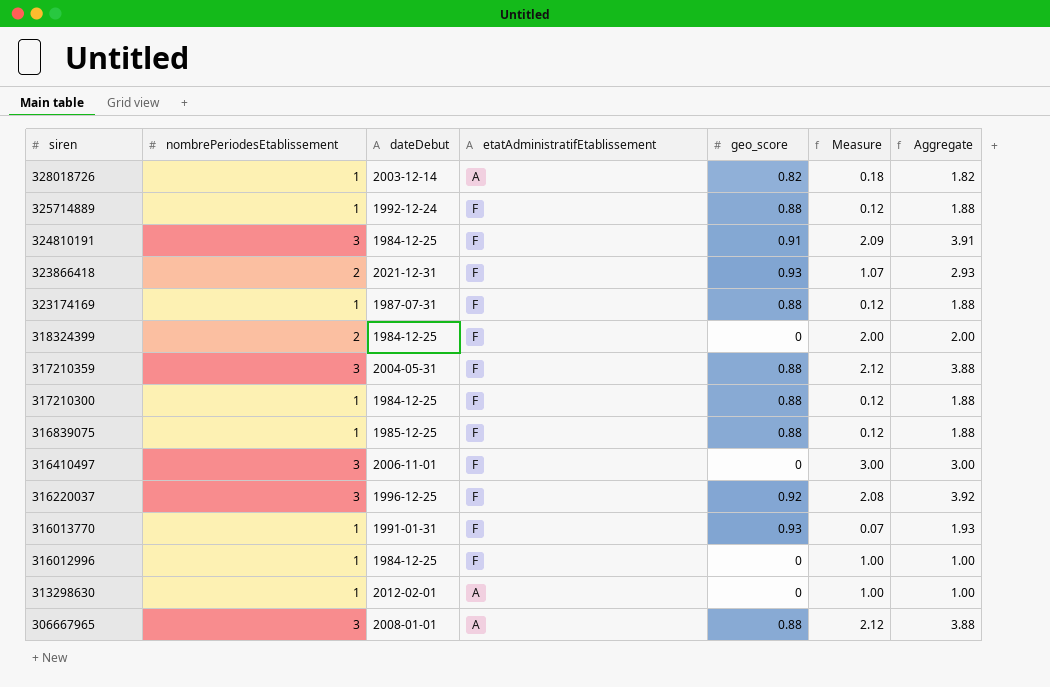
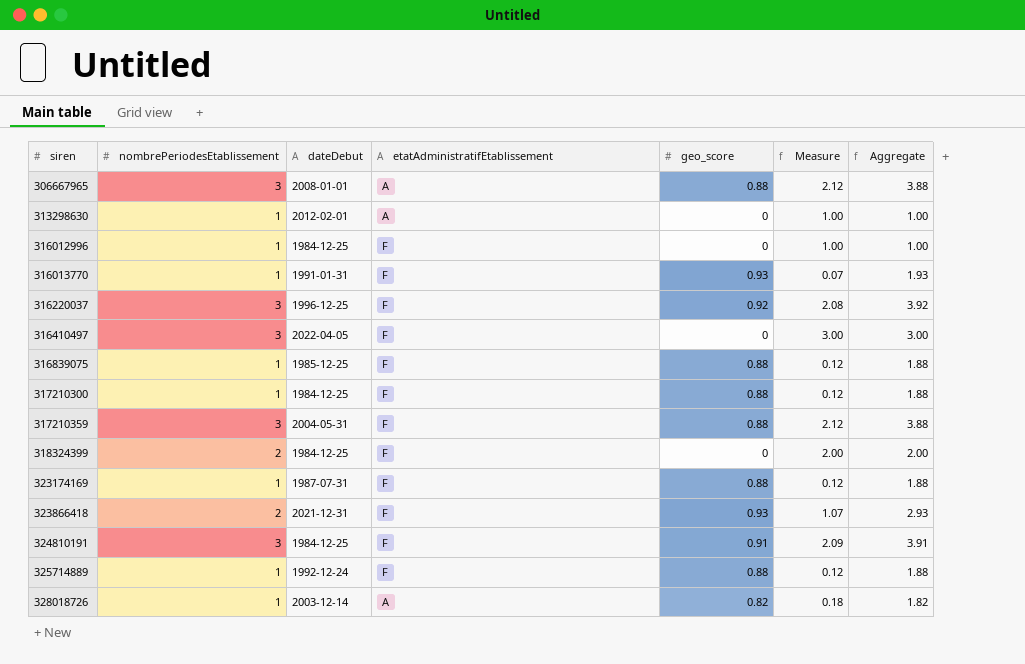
row order: siren descending -> siren ascending
316410497 | dateDebut: 2006-11-01 -> 2022-04-05

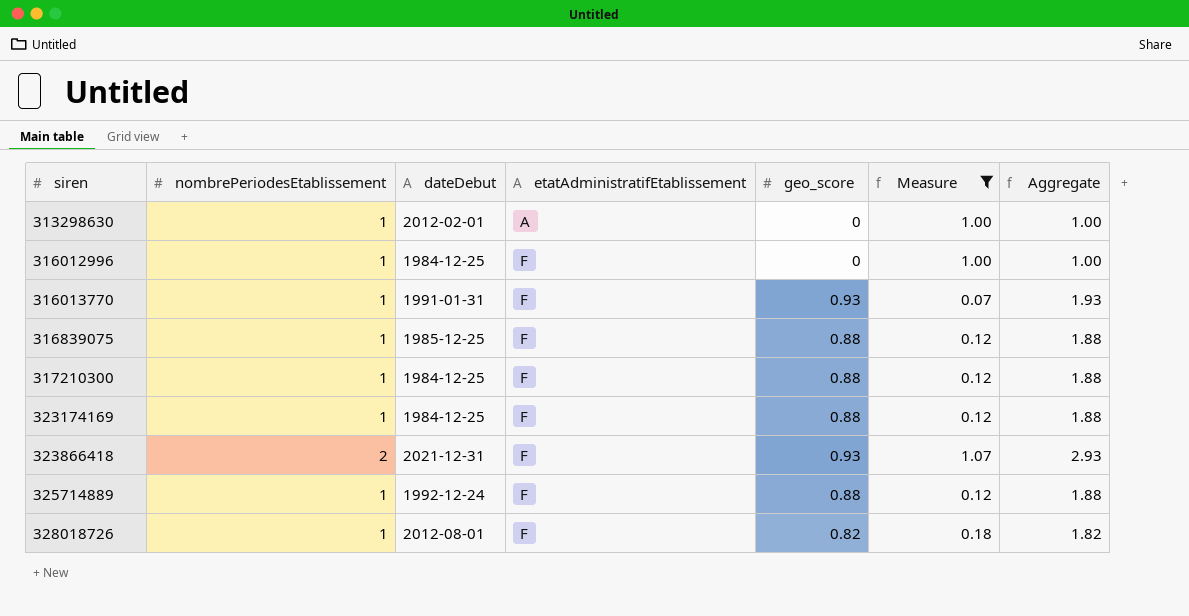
filter: none -> Measure <= 1.07
323174169 | dateDebut: 1987-07-31 -> 1984-12-25
328018726 | dateDebut: 2003-12-14 -> 2012-08-01
328018726 | etatAdministratifEtablissement: A -> F

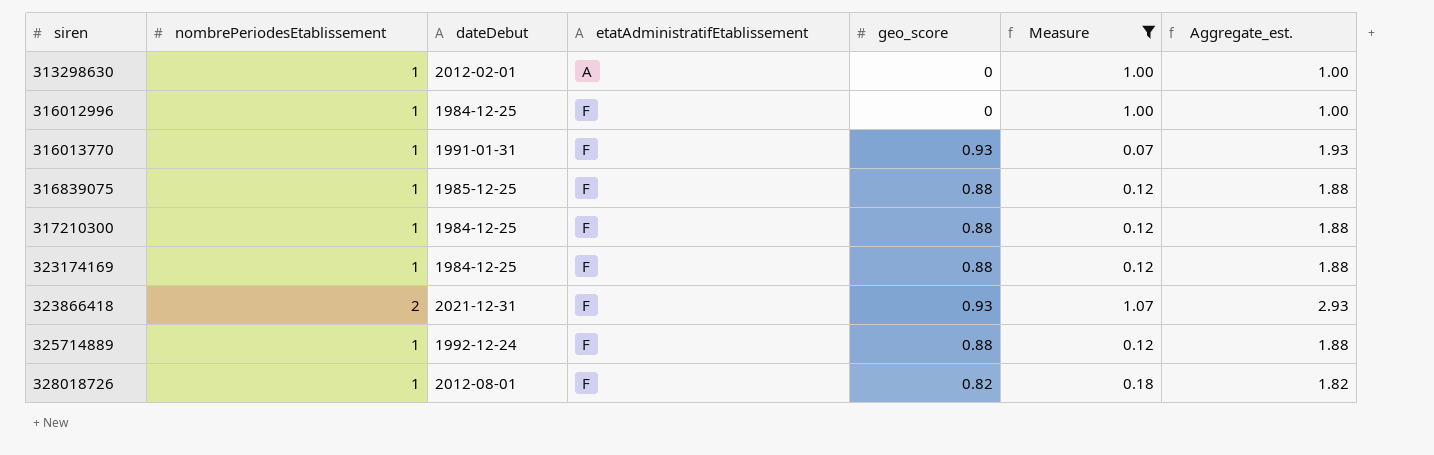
column name: Aggregate -> Aggregate_est.

